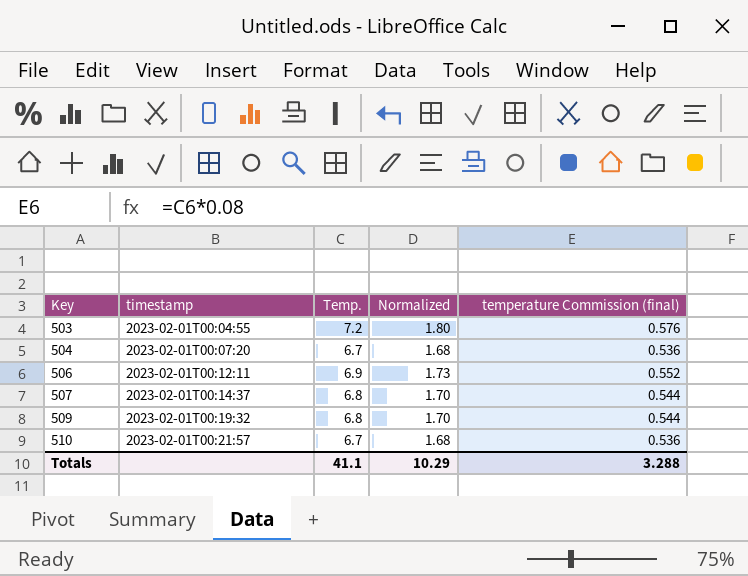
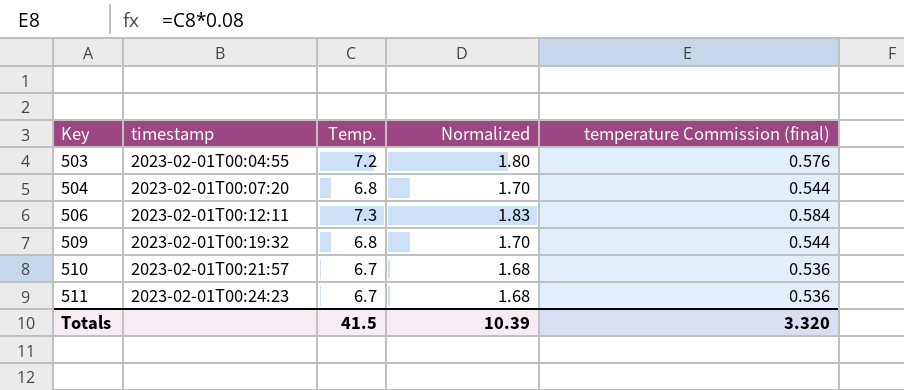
row 507: 2023-02-01T00:14:37 | 6.8 | 1.70 | 0.544 -> none
504 | Temp.: 6.7 -> 6.8
504 | Normalized: 1.68 -> 1.70
504 | temperature Commission (final): 0.536 -> 0.544
506 | Temp.: 6.9 -> 7.3
506 | Normalized: 1.73 -> 1.83
506 | temperature Commission (final): 0.552 -> 0.584
row 511: none -> 2023-02-01T00:24:23 | 6.7 | 1.68 | 0.536
Totals | Temp.: 41.1 -> 41.5
Totals | Normalized: 10.29 -> 10.39
Totals | temperature Commission (final): 3.288 -> 3.320

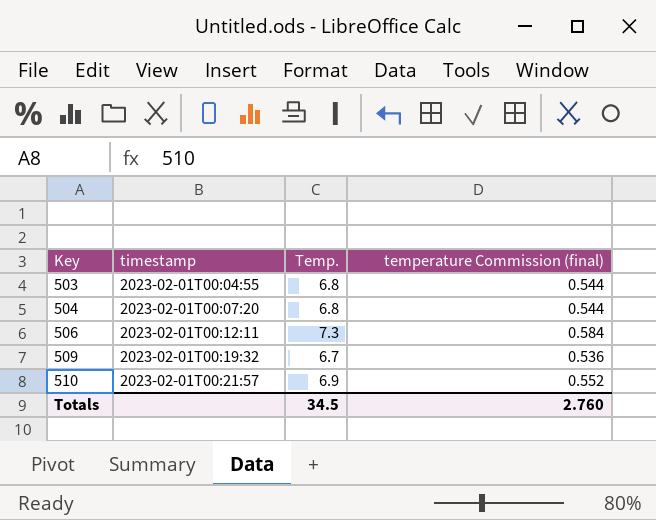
column Normalized | formula: [Temp.] * 0.25 -> none
row 511: 2023-02-01T00:24:23 | 6.7 | 1.68 | 0.536 -> none
503 | Temp.: 7.2 -> 6.8
503 | temperature Commission (final): 0.576 -> 0.544
509 | Temp.: 6.8 -> 6.7
509 | temperature Commission (final): 0.544 -> 0.536
510 | Temp.: 6.7 -> 6.9
510 | temperature Commission (final): 0.536 -> 0.552
Totals | Temp.: 41.5 -> 34.5
Totals | temperature Commission (final): 3.320 -> 2.760

